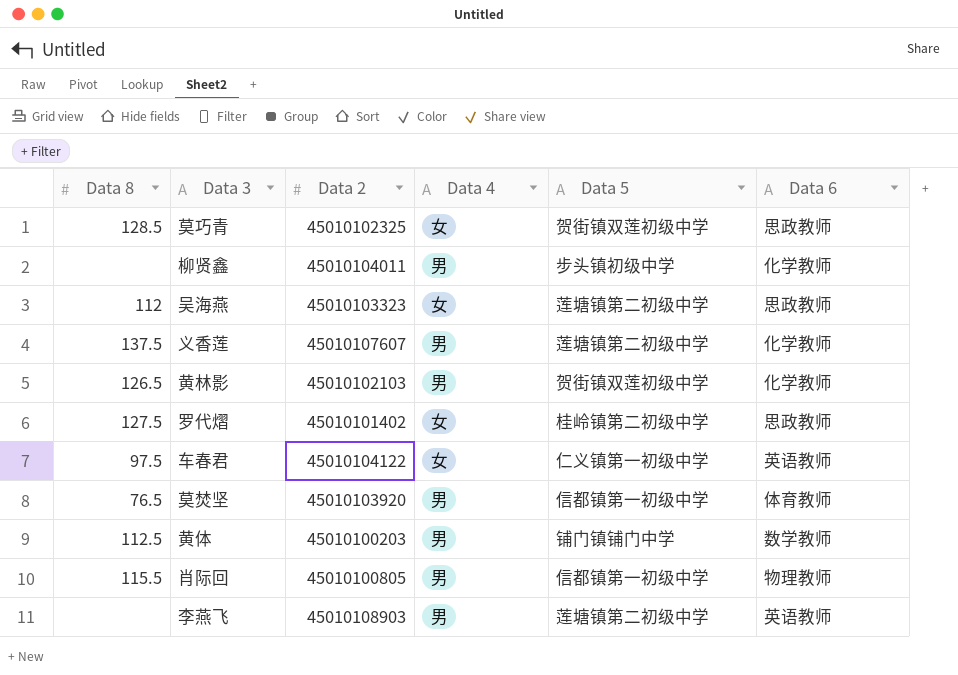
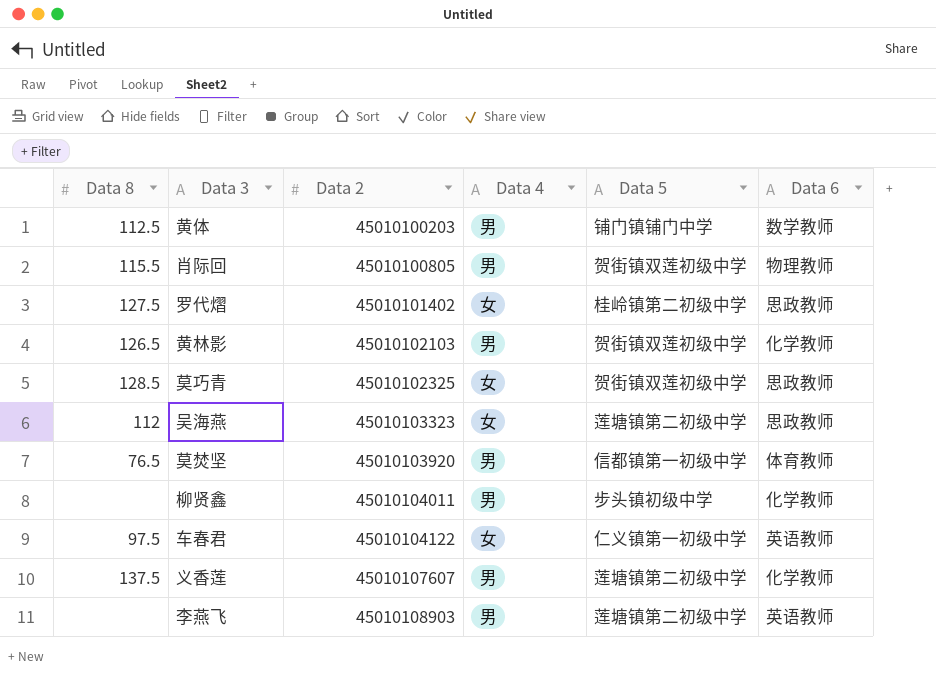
row order: none -> Data 2 ascending
肖际回 | Data 5: 信都镇第一初级中学 -> 贺街镇双莲初级中学

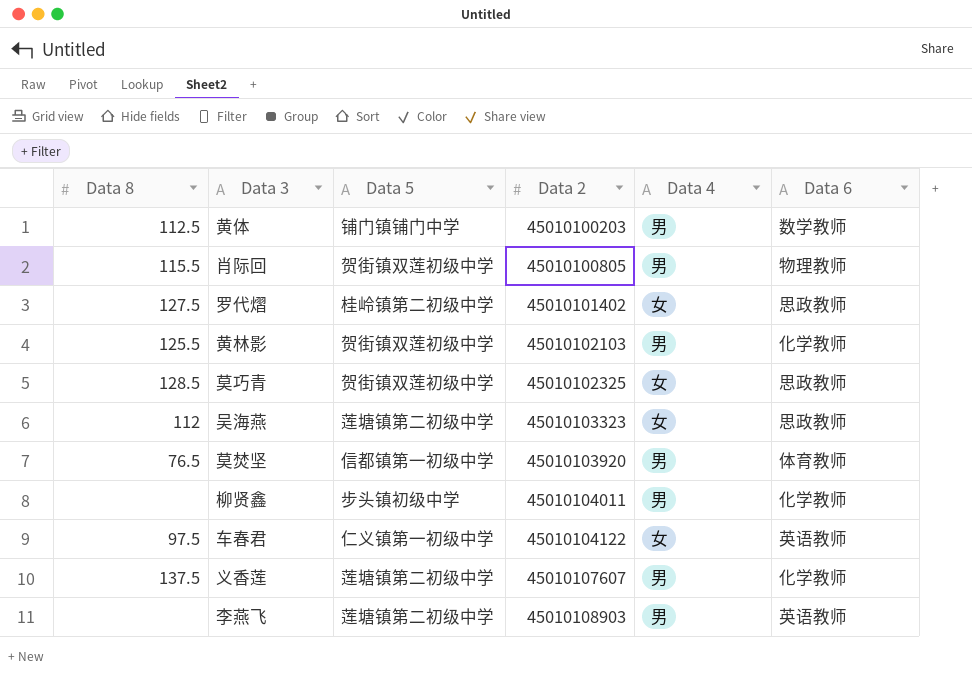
column Data 5 | position: 5 -> 3
黄林影 | Data 8: 126.5 -> 125.5

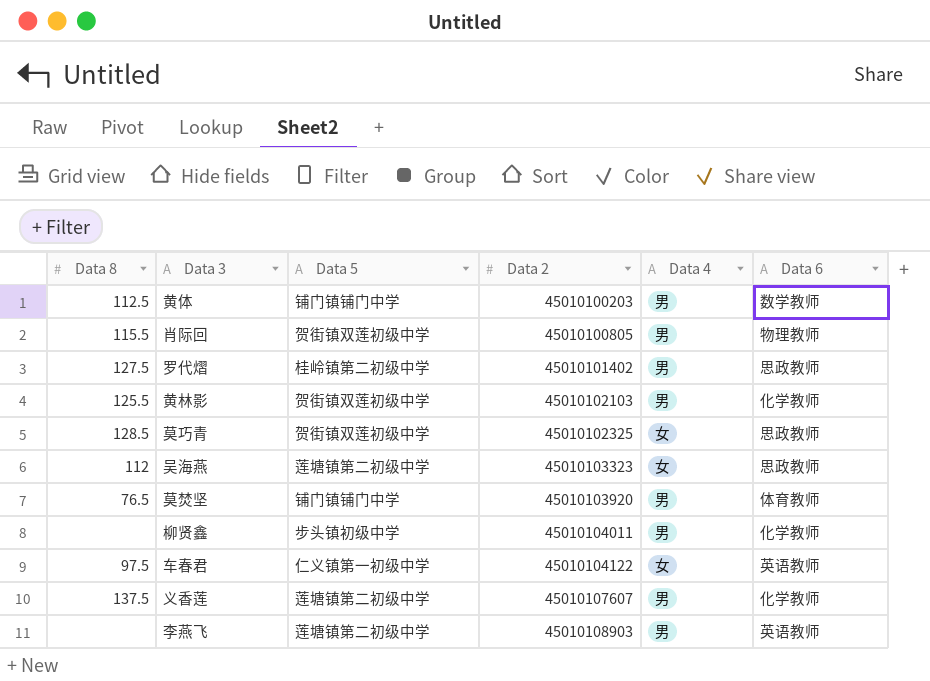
罗代熠 | Data 4: 女 -> 男
莫焚坚 | Data 5: 信都镇第一初级中学 -> 铺门镇铺门中学

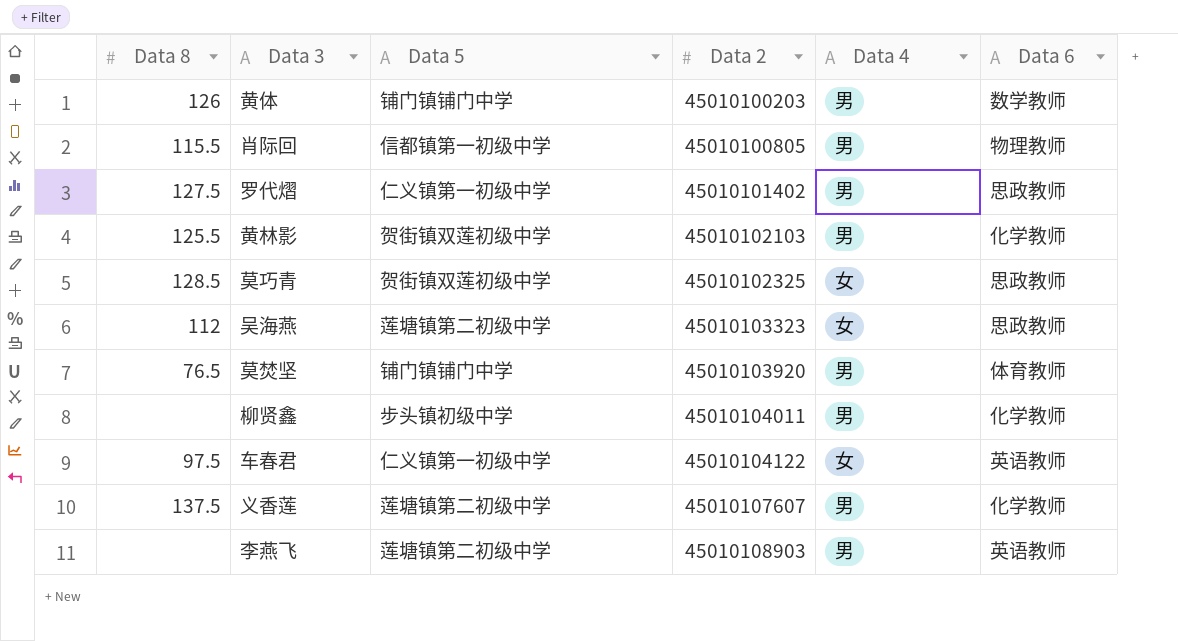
黄体 | Data 8: 112.5 -> 126
肖际回 | Data 5: 贺街镇双莲初级中学 -> 信都镇第一初级中学
罗代熠 | Data 5: 桂岭镇第二初级中学 -> 仁义镇第一初级中学

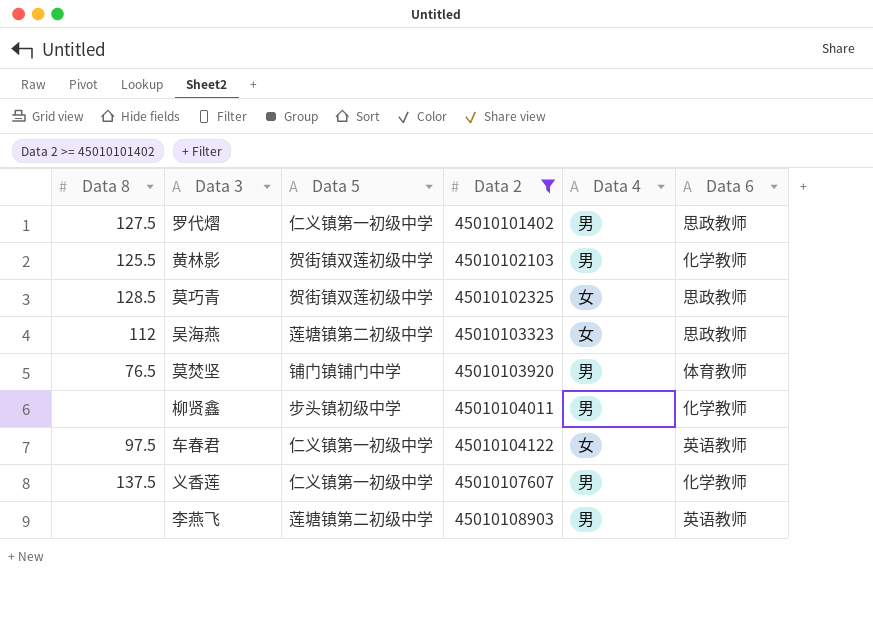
filter: none -> Data 2 >= 45010101402
义香莲 | Data 5: 莲塘镇第二初级中学 -> 仁义镇第一初级中学

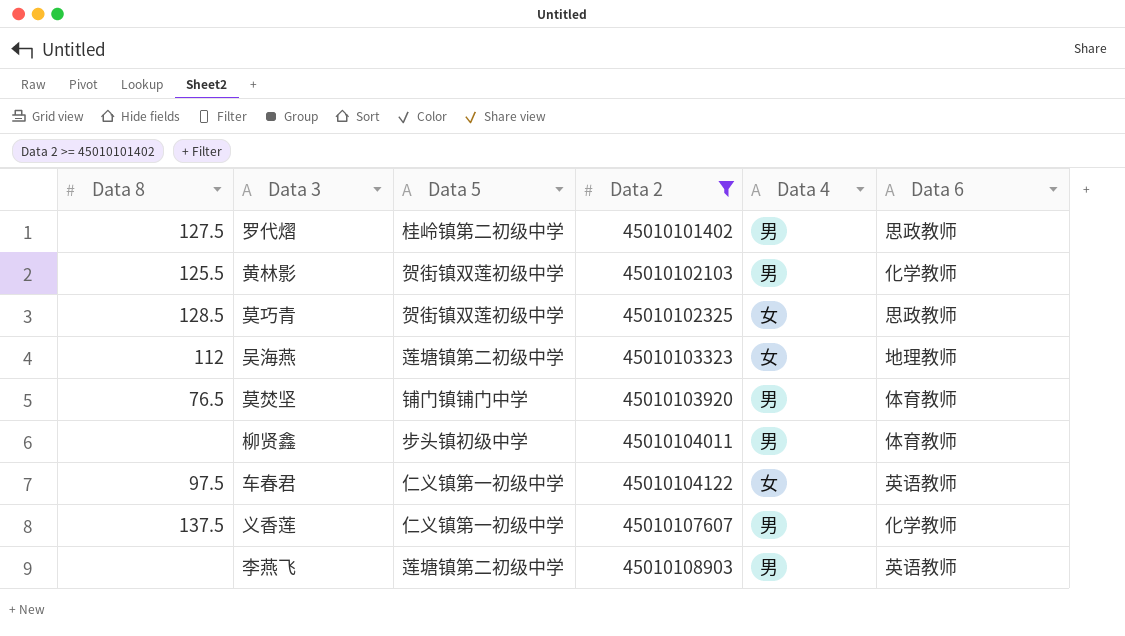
罗代熠 | Data 5: 仁义镇第一初级中学 -> 桂岭镇第二初级中学
吴海燕 | Data 6: 思政教师 -> 地理教师
柳贤鑫 | Data 6: 化学教师 -> 体育教师

